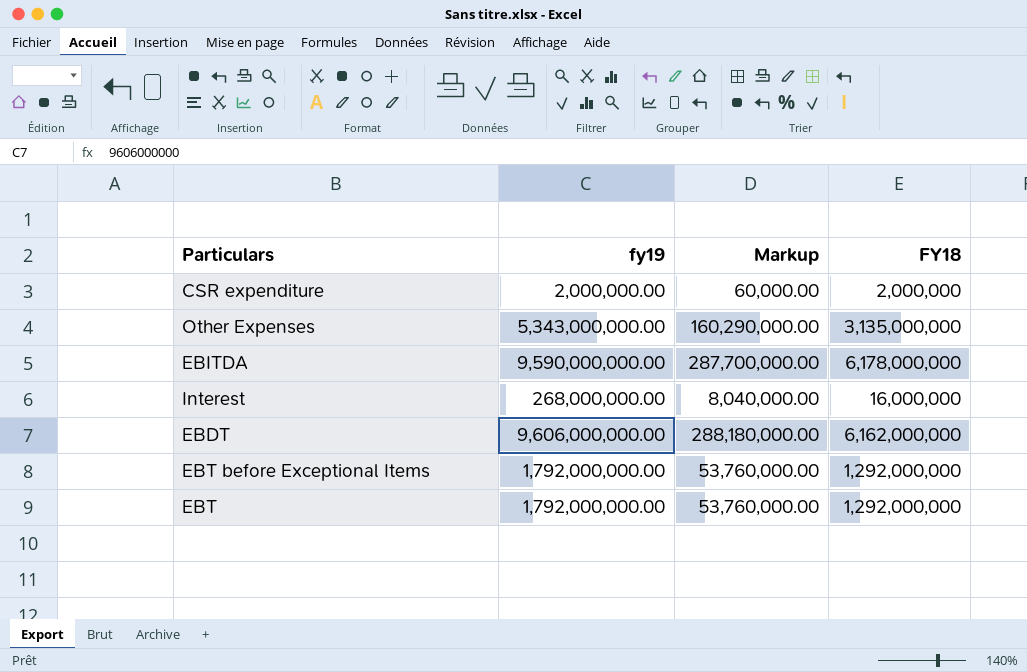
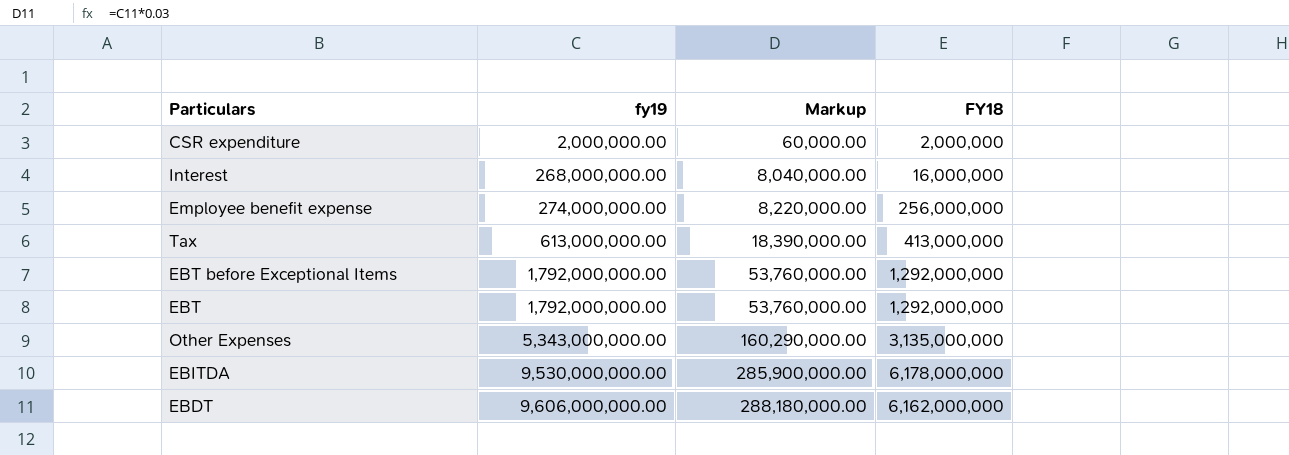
row order: none -> fy19 ascending
row Employee benefit expense: none -> 274,000,000.00 | 8,220,000.00 | 256,000,000
row Tax: none -> 613,000,000.00 | 18,390,000.00 | 413,000,000
EBITDA | fy19: 9,590,000,000.00 -> 9,530,000,000.00
EBITDA | Markup: 287,700,000.00 -> 285,900,000.00

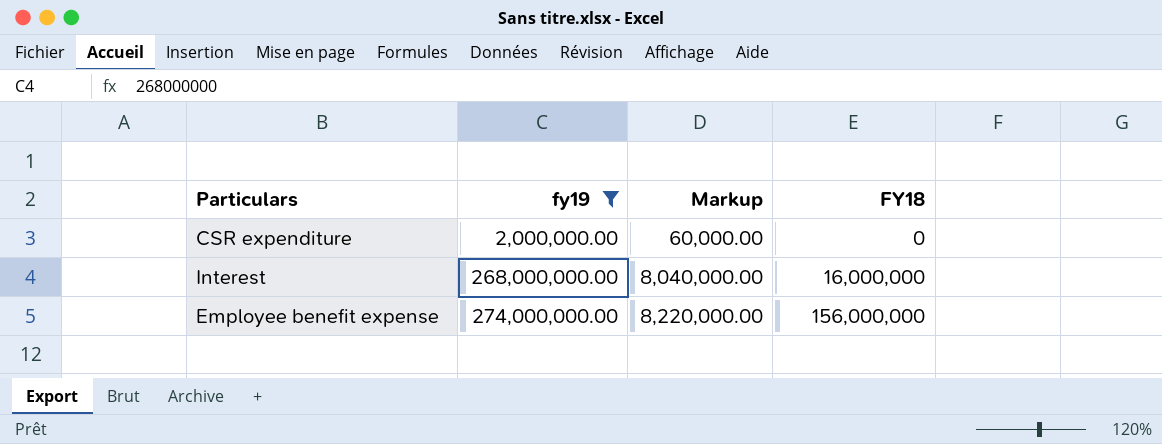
filter: none -> fy19 <= 274,000,000.00
CSR expenditure | FY18: 2,000,000 -> 0
Employee benefit expense | FY18: 256,000,000 -> 156,000,000

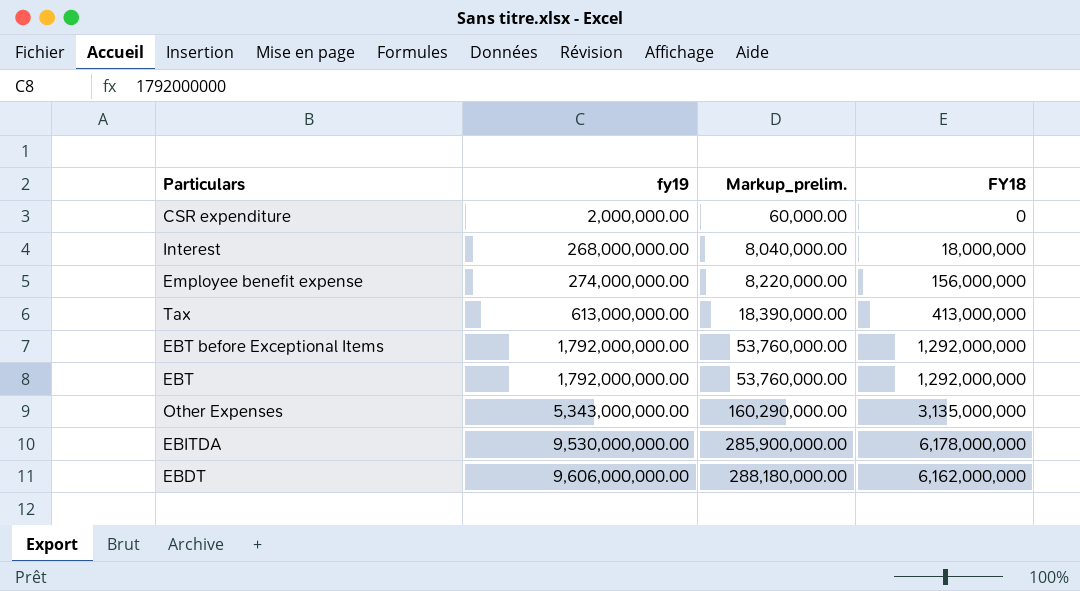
filter: fy19 <= 274,000,000.00 -> none
column name: Markup -> Markup_prelim.
Interest | FY18: 16,000,000 -> 18,000,000

